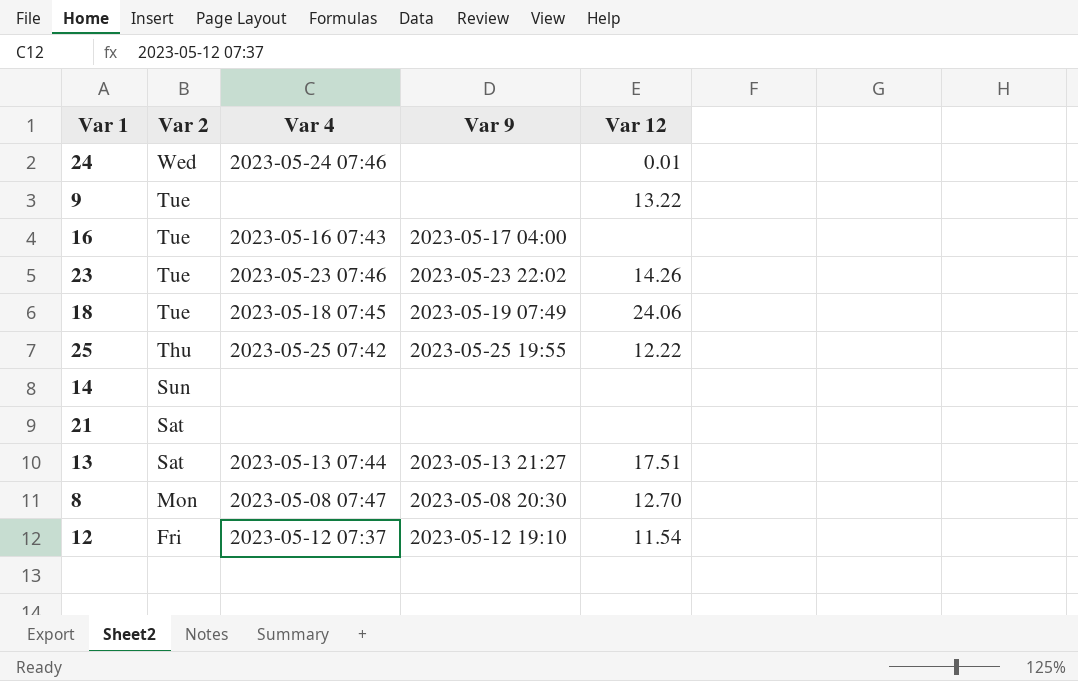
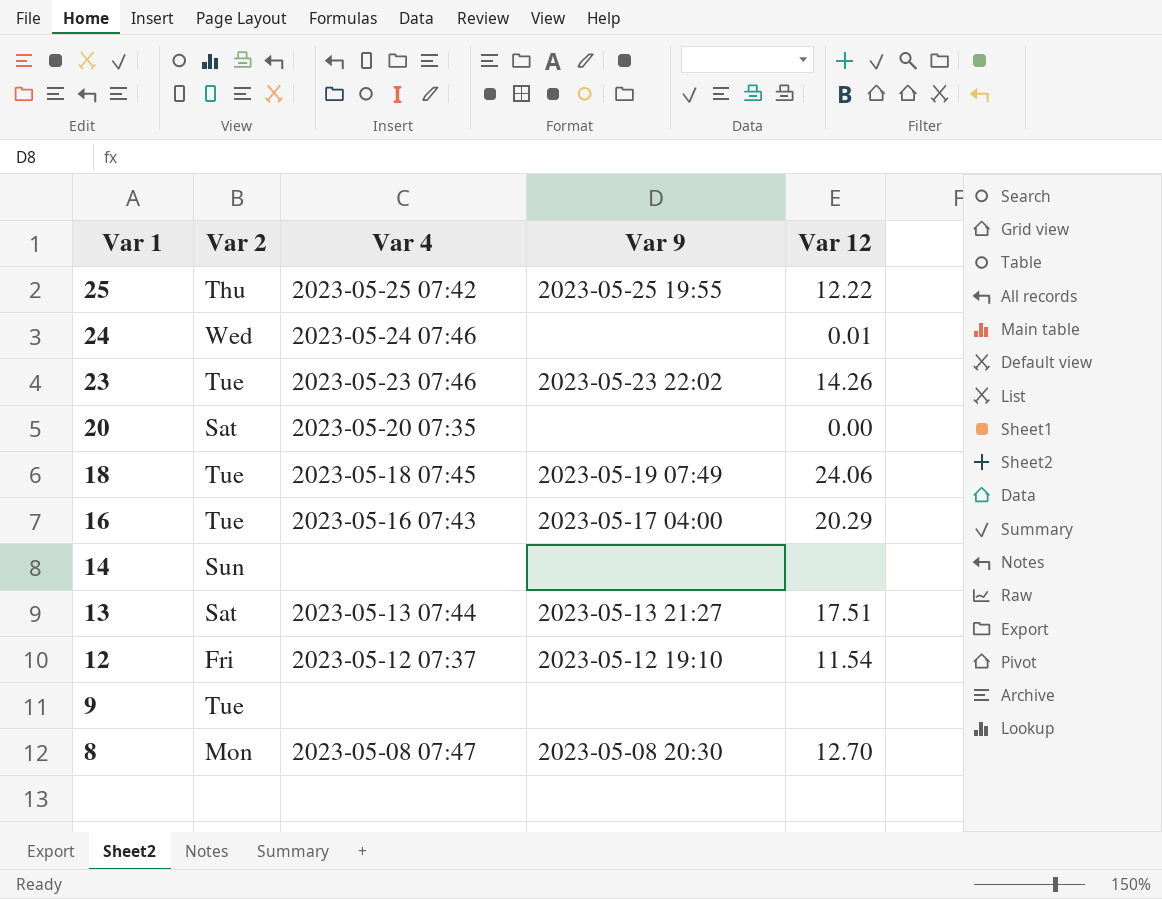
row order: Var 2 descending -> Var 1 descending
row 21: Sat | none | none | none -> none
row 20: none -> Sat | 2023-05-20 07:35 | none | 0.00
16 | Var 12: none -> 20.29
9 | Var 12: 13.22 -> none

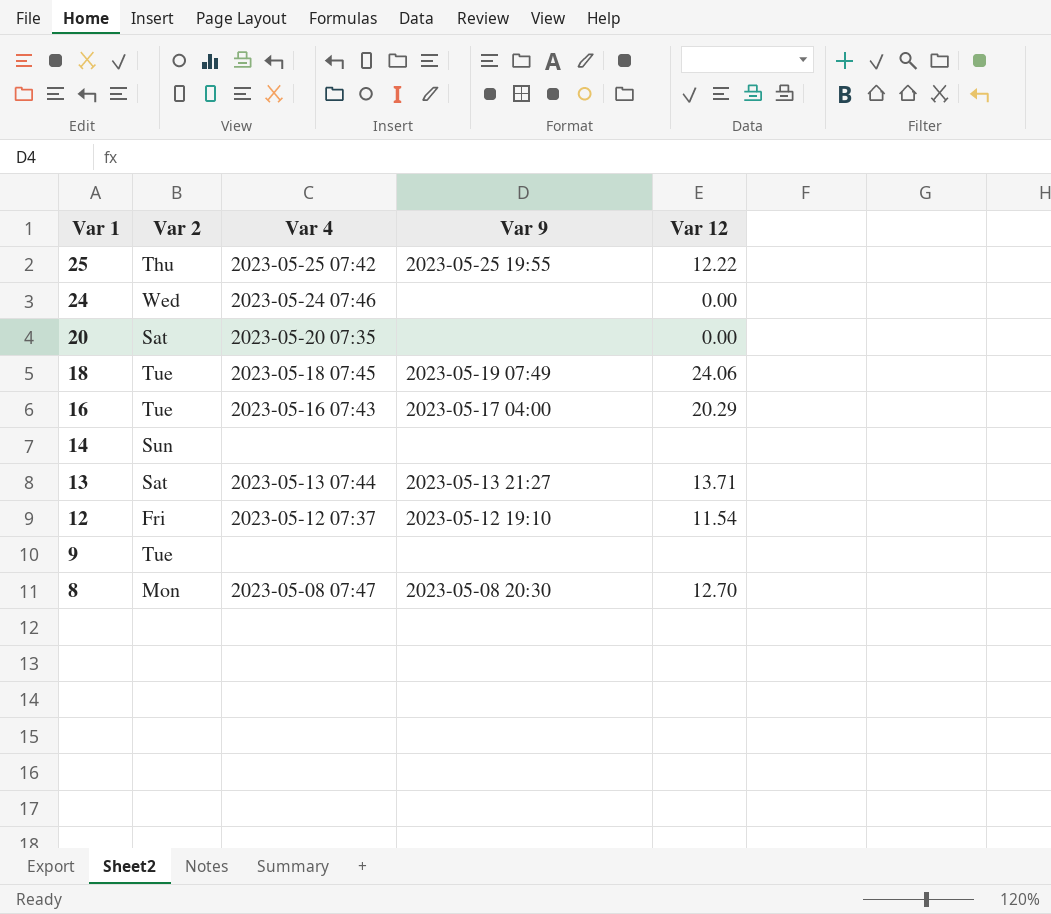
row 23: Tue | 2023-05-23 07:46 | 2023-05-23 22:02 | 14.26 -> none
24 | Var 12: 0.01 -> 0.00
13 | Var 12: 17.51 -> 13.71

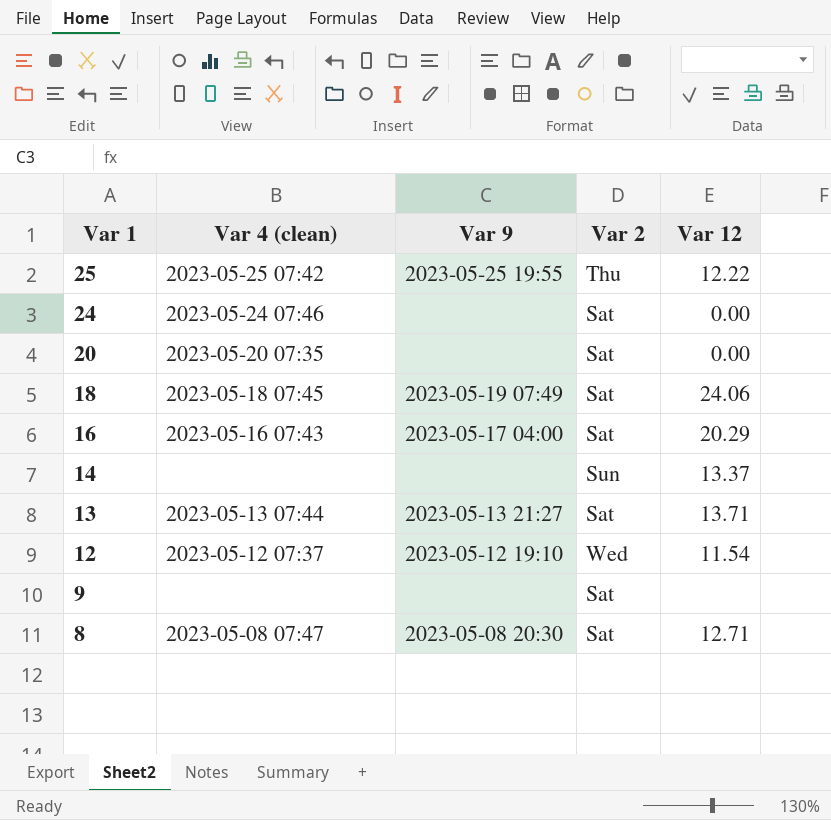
column name: Var 4 -> Var 4 (clean)
column Var 2 | position: 2 -> 4
24 | Var 2: Wed -> Sat
18 | Var 2: Tue -> Sat
16 | Var 2: Tue -> Sat
14 | Var 12: none -> 13.37
12 | Var 2: Fri -> Wed
9 | Var 2: Tue -> Sat
8 | Var 2: Mon -> Sat
8 | Var 12: 12.70 -> 12.71

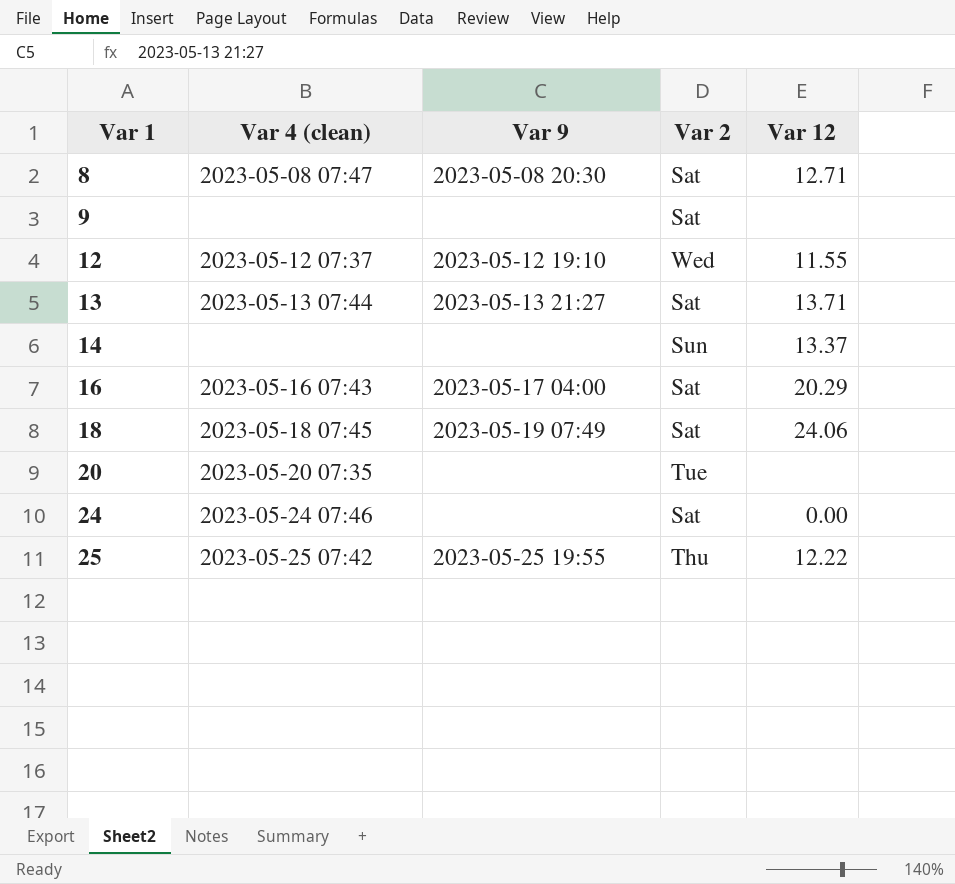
row order: Var 1 descending -> Var 1 ascending
12 | Var 12: 11.54 -> 11.55
20 | Var 2: Sat -> Tue
20 | Var 12: 0.00 -> none

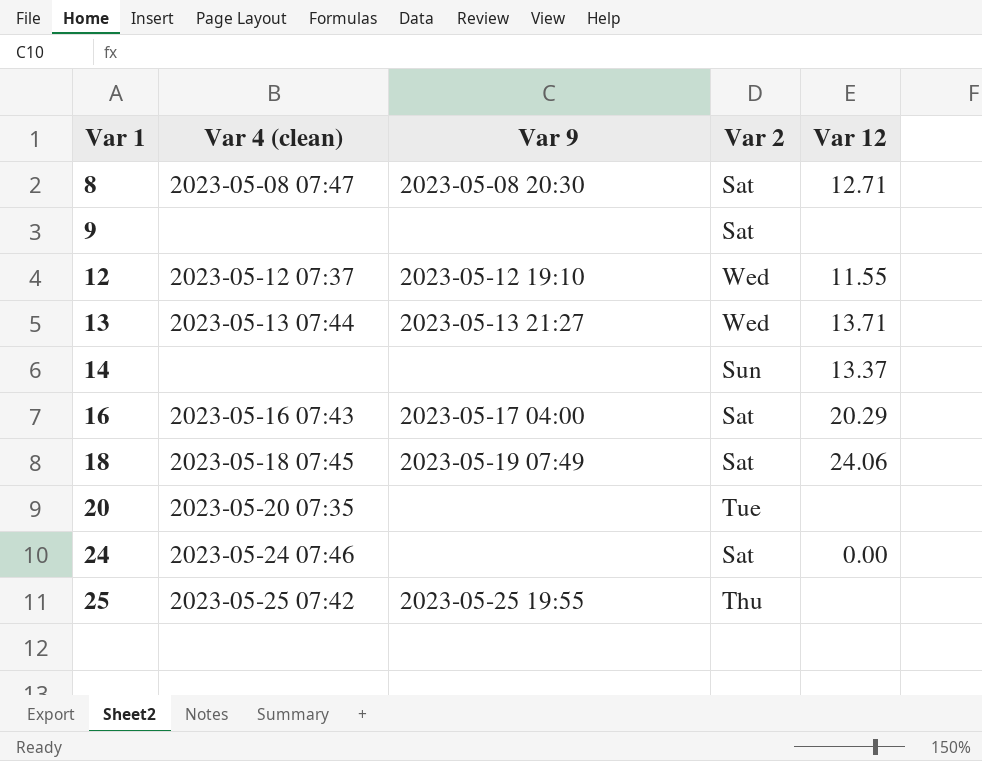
13 | Var 2: Sat -> Wed
25 | Var 12: 12.22 -> none

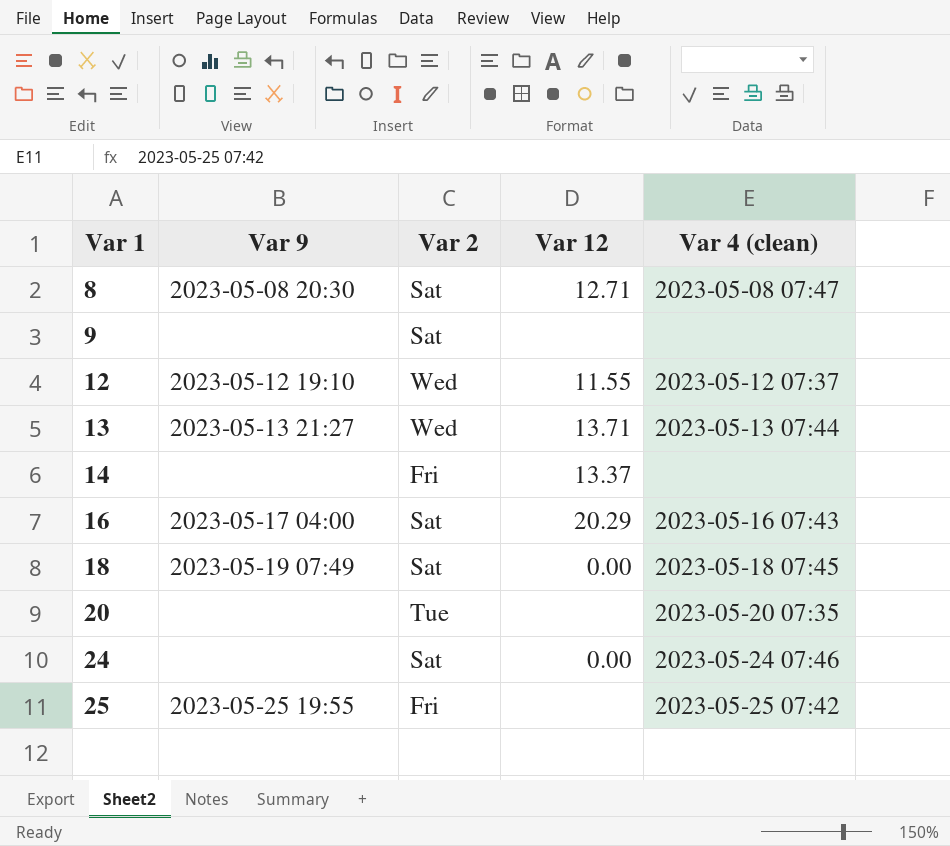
column Var 4 (clean) | position: 2 -> 5
14 | Var 2: Sun -> Fri
18 | Var 12: 24.06 -> 0.00
25 | Var 2: Thu -> Fri

